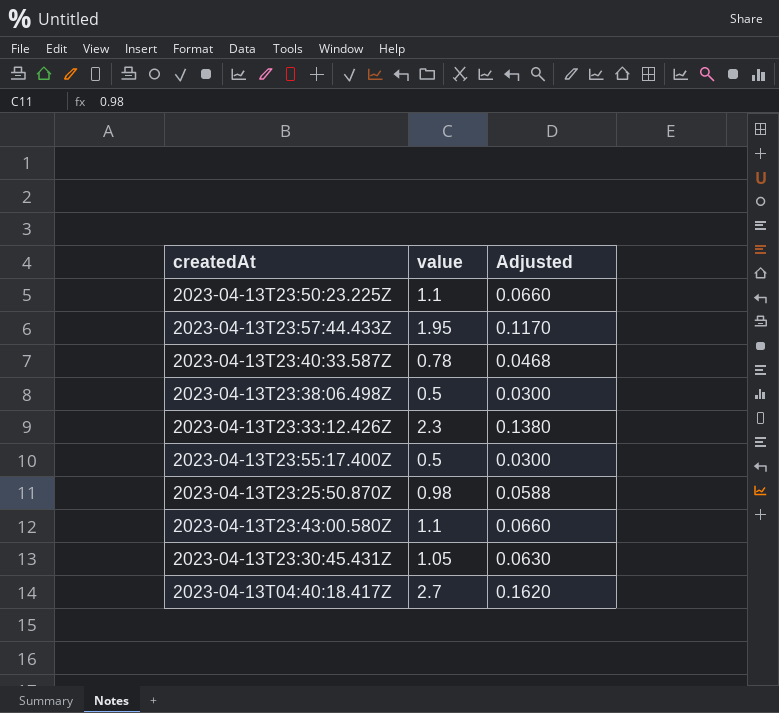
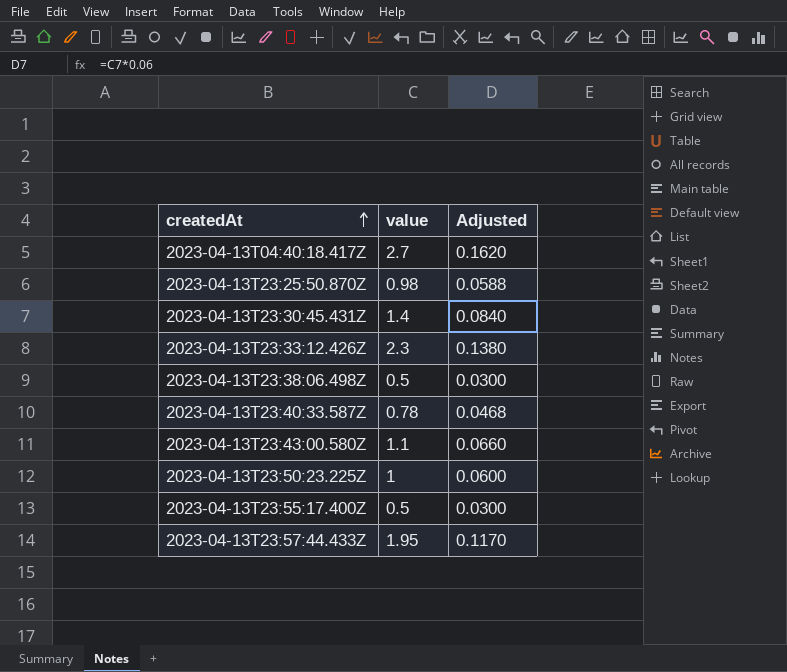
row order: none -> createdAt ascending
2023-04-13T23:30:45.431Z | value: 1.05 -> 1.4
2023-04-13T23:30:45.431Z | Adjusted: 0.0630 -> 0.0840
2023-04-13T23:50:23.225Z | value: 1.1 -> 1
2023-04-13T23:50:23.225Z | Adjusted: 0.0660 -> 0.0600

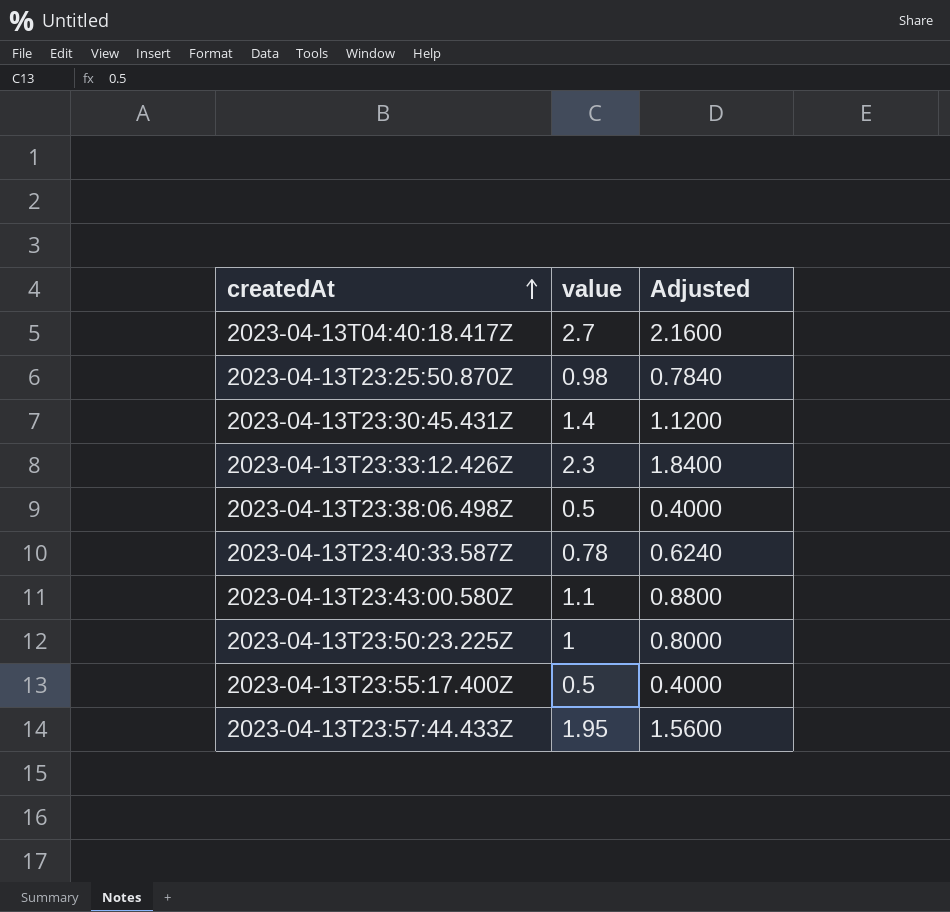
column Adjusted | formula: [value] * 0.06 -> [value] * 0.8

